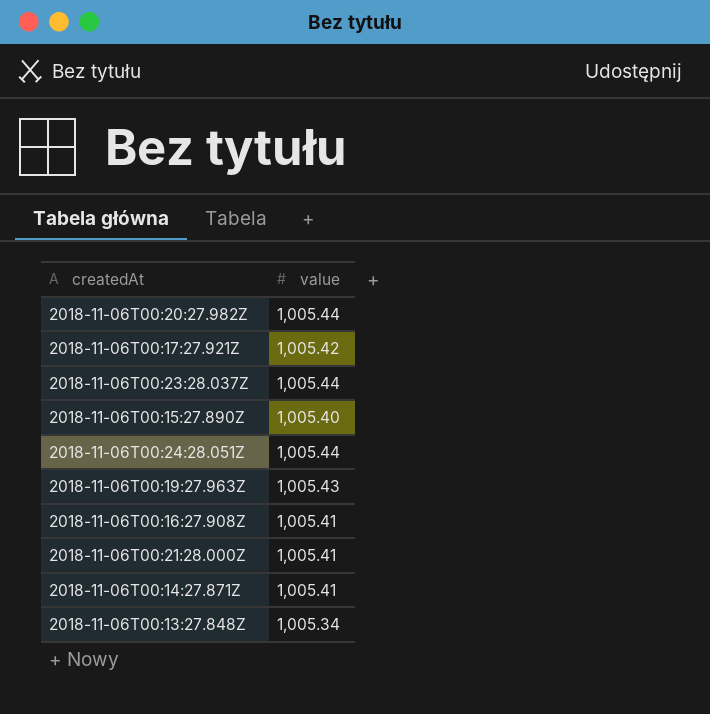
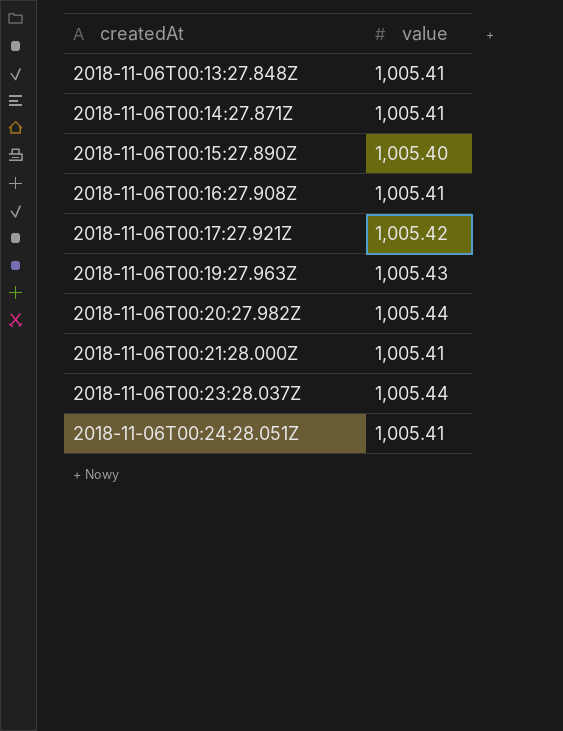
row order: none -> createdAt ascending
2018-11-06T00:13:27.848Z | value: 1,005.34 -> 1,005.41
2018-11-06T00:24:28.051Z | value: 1,005.44 -> 1,005.41

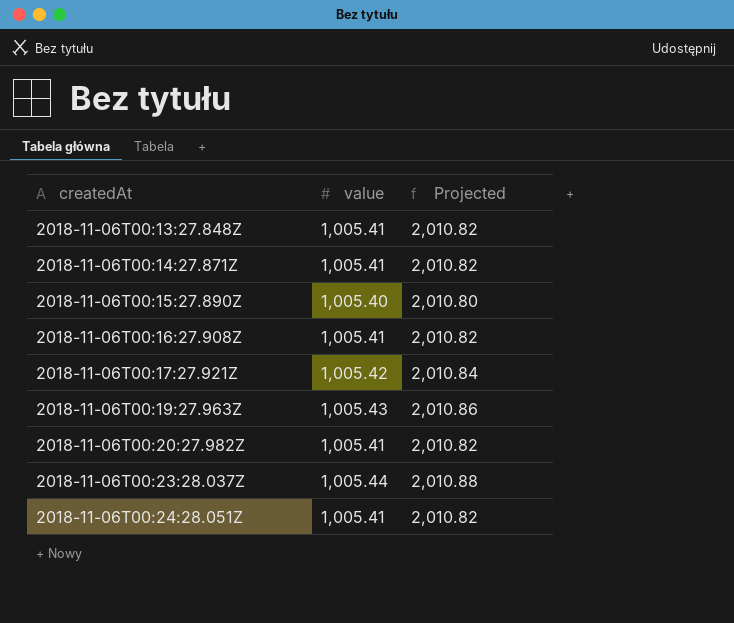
column Projected | formula: none -> [value] * 2
row 2018-11-06T00:21:28.000Z: 1,005.41 -> none
2018-11-06T00:20:27.982Z | value: 1,005.44 -> 1,005.41

